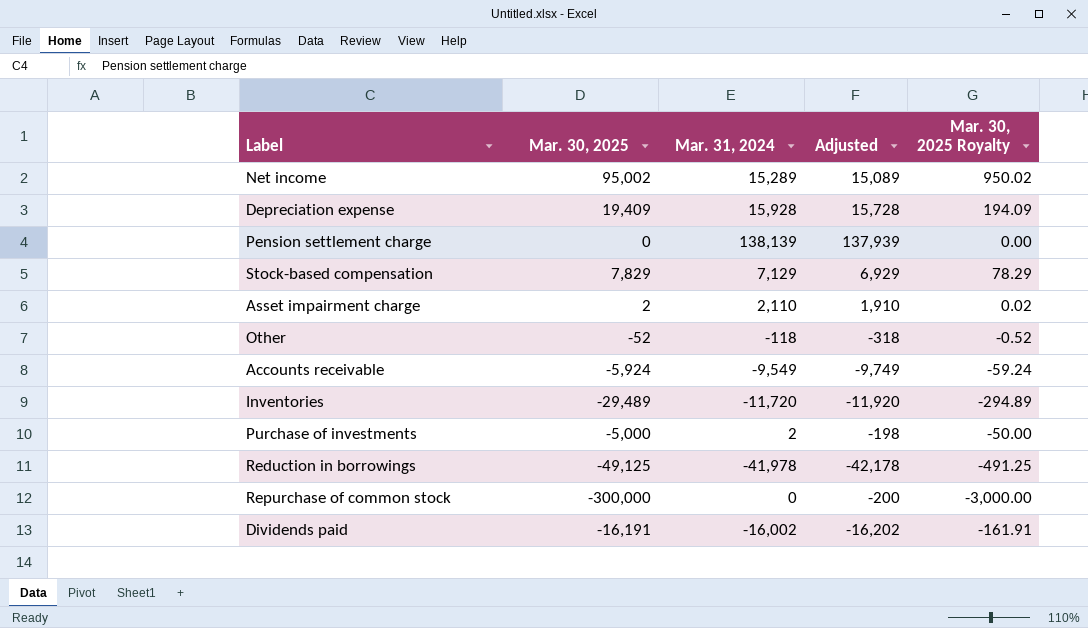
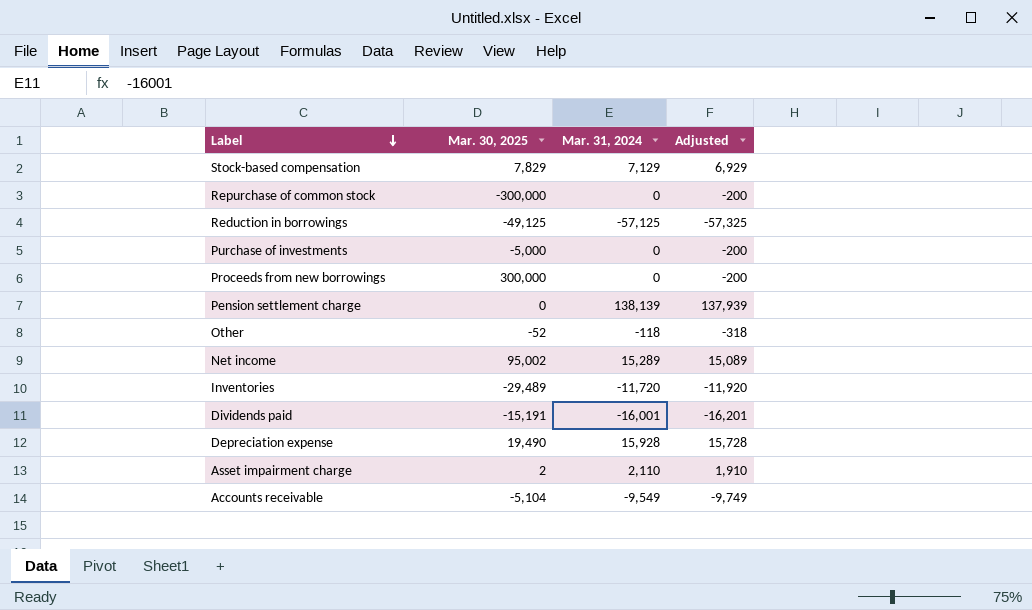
row order: none -> Label descending
column Mar. 30, 2025 Royalty | formula: [Mar. 30, 2025] * 0.01 -> none
Reduction in borrowings | Mar. 31, 2024: -41,978 -> -57,125
Reduction in borrowings | Adjusted: -42,178 -> -57,325
Purchase of investments | Mar. 31, 2024: 2 -> 0
Purchase of investments | Adjusted: -198 -> -200
row Proceeds from new borrowings: none -> 300,000 | 0 | -200
Dividends paid | Mar. 30, 2025: -16,191 -> -15,191
Dividends paid | Mar. 31, 2024: -16,002 -> -16,001
Dividends paid | Adjusted: -16,202 -> -16,201
Depreciation expense | Mar. 30, 2025: 19,409 -> 19,490
Accounts receivable | Mar. 30, 2025: -5,924 -> -5,104

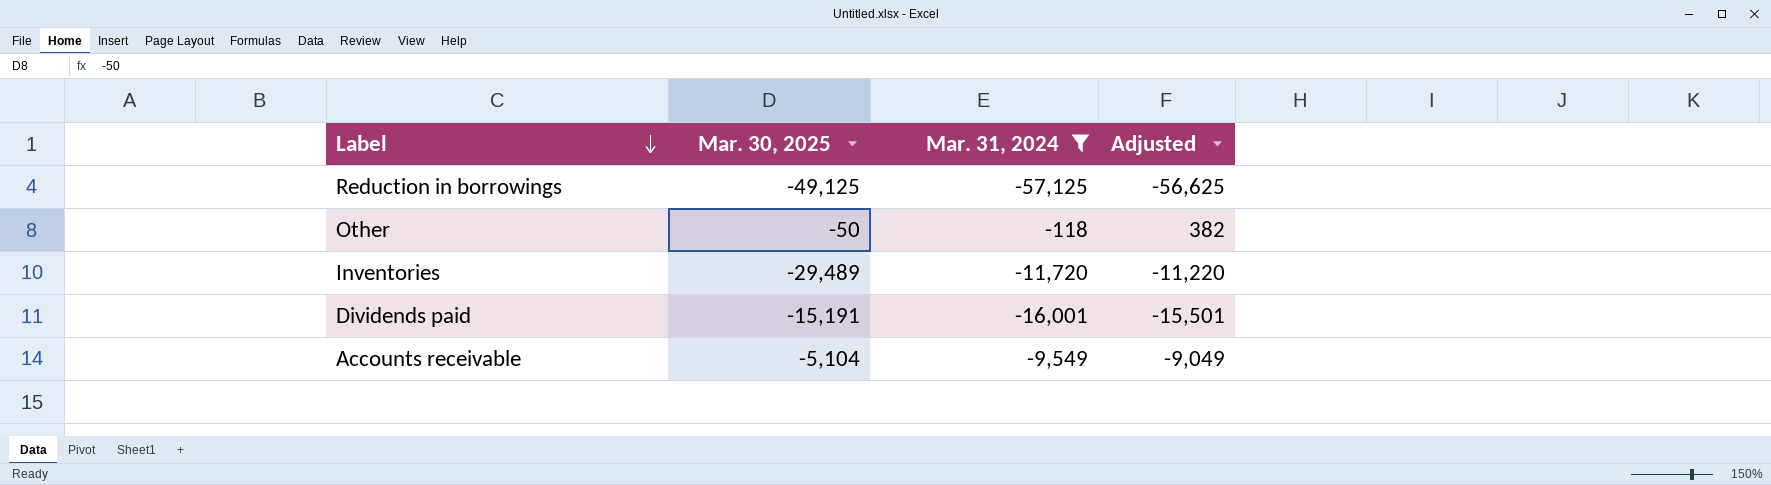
filter: none -> Mar. 31, 2024 <= -118
column Adjusted | formula: [Mar. 31, 2024] - 200 -> [Mar. 31, 2024] + 500
Other | Mar. 30, 2025: -52 -> -50

